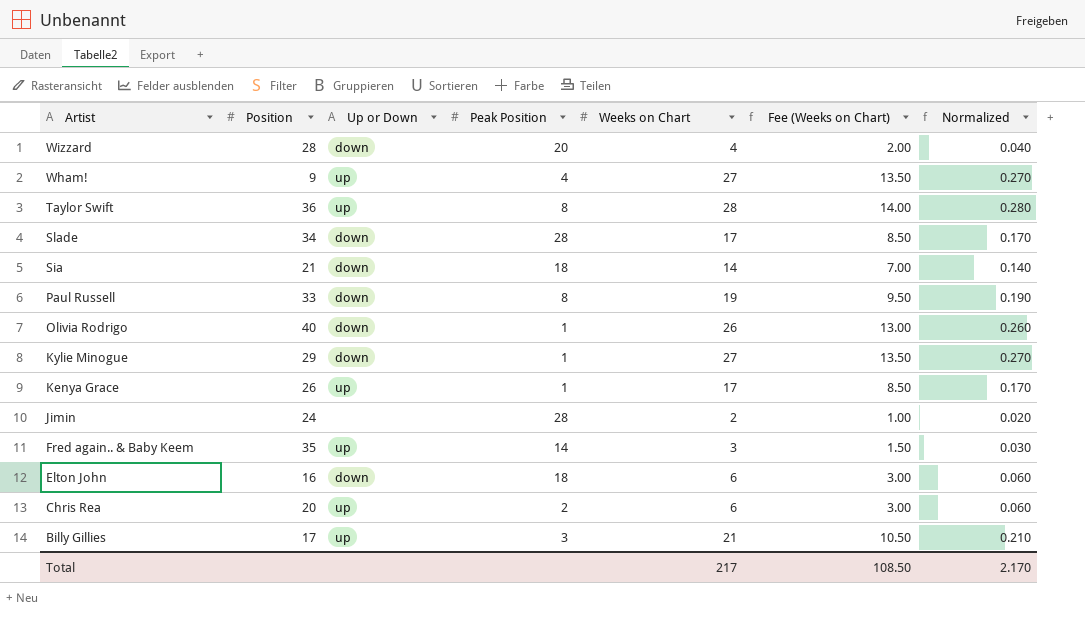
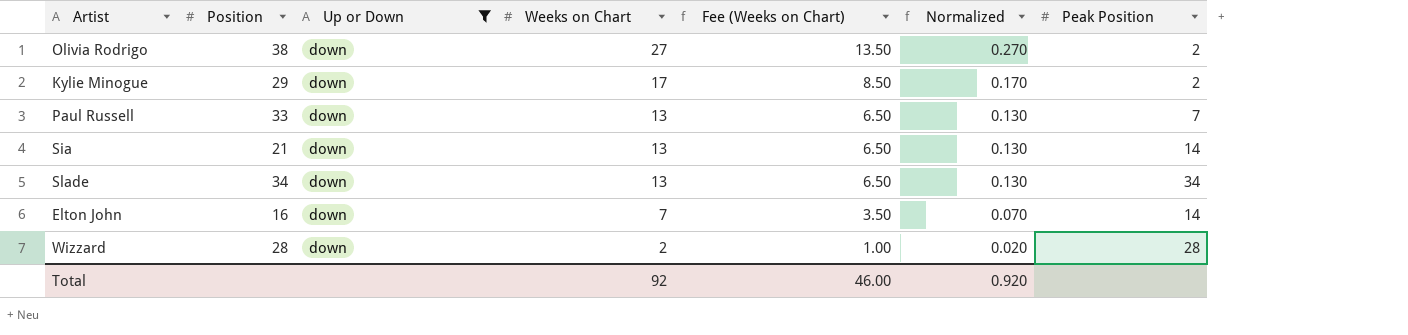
filter: none -> Up or Down = down
row order: Artist descending -> Weeks on Chart descending
column Peak Position | position: 4 -> 7
Olivia Rodrigo | Position: 40 -> 38
Olivia Rodrigo | Weeks on Chart: 26 -> 27
Olivia Rodrigo | Fee (Weeks on Chart): 13.00 -> 13.50
Olivia Rodrigo | Normalized: 0.260 -> 0.270
Olivia Rodrigo | Peak Position: 1 -> 2
Kylie Minogue | Weeks on Chart: 27 -> 17
Kylie Minogue | Fee (Weeks on Chart): 13.50 -> 8.50
Kylie Minogue | Normalized: 0.270 -> 0.170
Kylie Minogue | Peak Position: 1 -> 2
Paul Russell | Weeks on Chart: 19 -> 13
Paul Russell | Fee (Weeks on Chart): 9.50 -> 6.50
Paul Russell | Normalized: 0.190 -> 0.130
Paul Russell | Peak Position: 8 -> 7
Sia | Weeks on Chart: 14 -> 13
Sia | Fee (Weeks on Chart): 7.00 -> 6.50
Sia | Normalized: 0.140 -> 0.130
Sia | Peak Position: 18 -> 14
Slade | Weeks on Chart: 17 -> 13
Slade | Fee (Weeks on Chart): 8.50 -> 6.50
Slade | Normalized: 0.170 -> 0.130
Slade | Peak Position: 28 -> 34
Elton John | Weeks on Chart: 6 -> 7
Elton John | Fee (Weeks on Chart): 3.00 -> 3.50
Elton John | Normalized: 0.060 -> 0.070
Elton John | Peak Position: 18 -> 14
Wizzard | Weeks on Chart: 4 -> 2
Wizzard | Fee (Weeks on Chart): 2.00 -> 1.00
Wizzard | Normalized: 0.040 -> 0.020
Wizzard | Peak Position: 20 -> 28
Total | Weeks on Chart: 217 -> 92
Total | Fee (Weeks on Chart): 108.50 -> 46.00
Total | Normalized: 2.170 -> 0.920

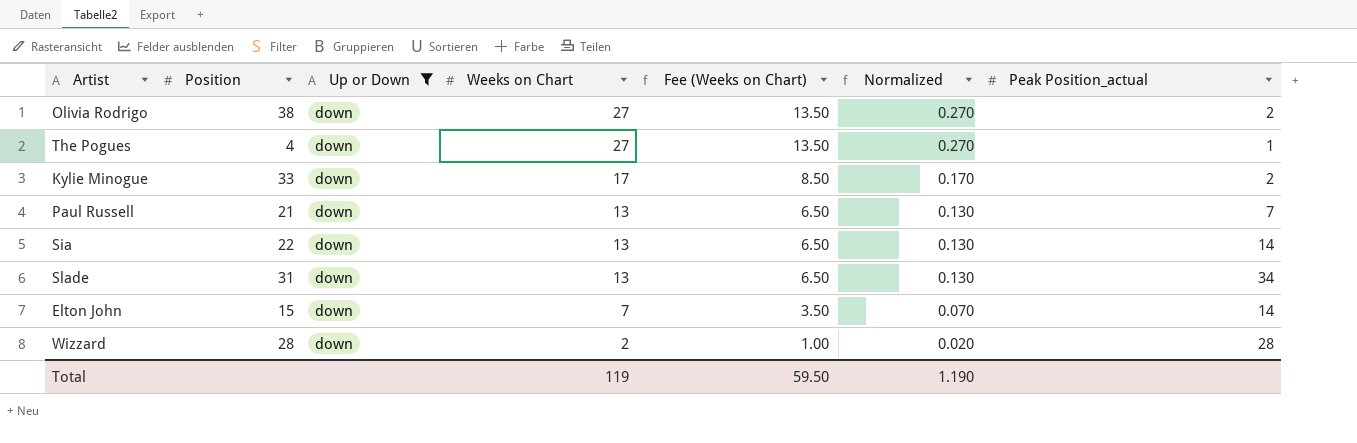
column name: Peak Position -> Peak Position_actual
row The Pogues: none -> 4 | down | 27 | 13.50 | 0.270 | 1
Kylie Minogue | Position: 29 -> 33
Paul Russell | Position: 33 -> 21
Sia | Position: 21 -> 22
Slade | Position: 34 -> 31
Elton John | Position: 16 -> 15
Total | Weeks on Chart: 92 -> 119
Total | Fee (Weeks on Chart): 46.00 -> 59.50
Total | Normalized: 0.920 -> 1.190

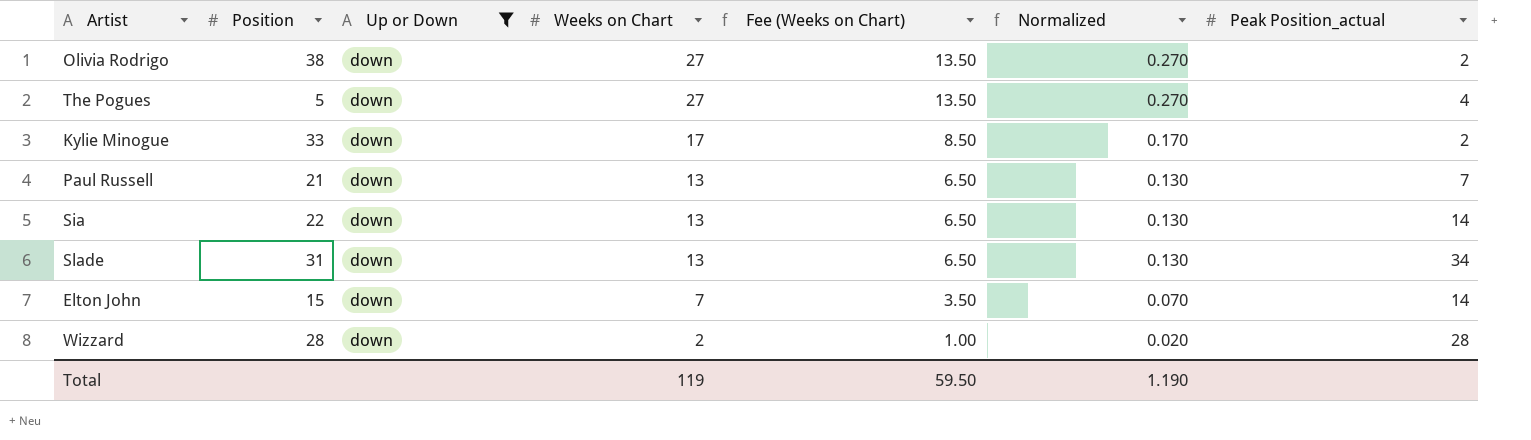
The Pogues | Position: 4 -> 5
The Pogues | Peak Position_actual: 1 -> 4

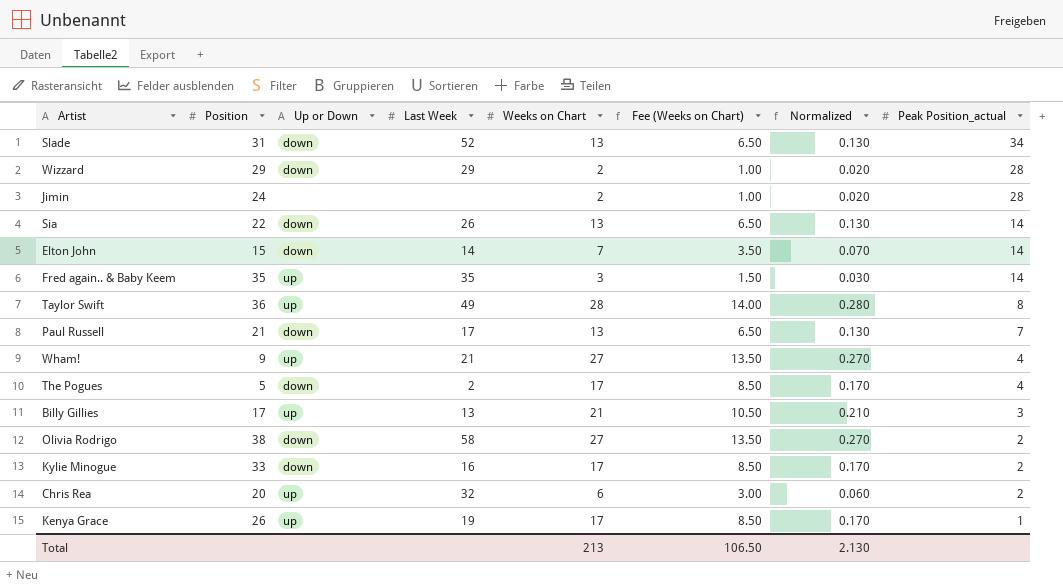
filter: Up or Down = down -> none
row order: Weeks on Chart descending -> Peak Position_actual descending
column Last Week | position: none -> 4
Wizzard | Position: 28 -> 29
The Pogues | Weeks on Chart: 27 -> 17
The Pogues | Fee (Weeks on Chart): 13.50 -> 8.50
The Pogues | Normalized: 0.270 -> 0.170
Total | Weeks on Chart: 119 -> 213
Total | Fee (Weeks on Chart): 59.50 -> 106.50
Total | Normalized: 1.190 -> 2.130

